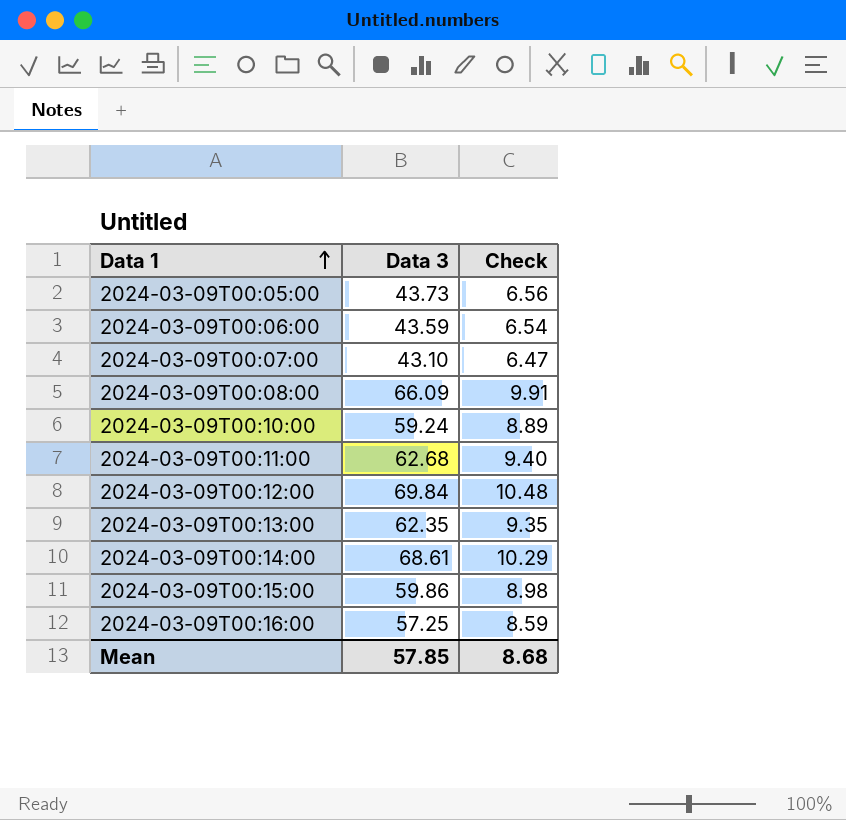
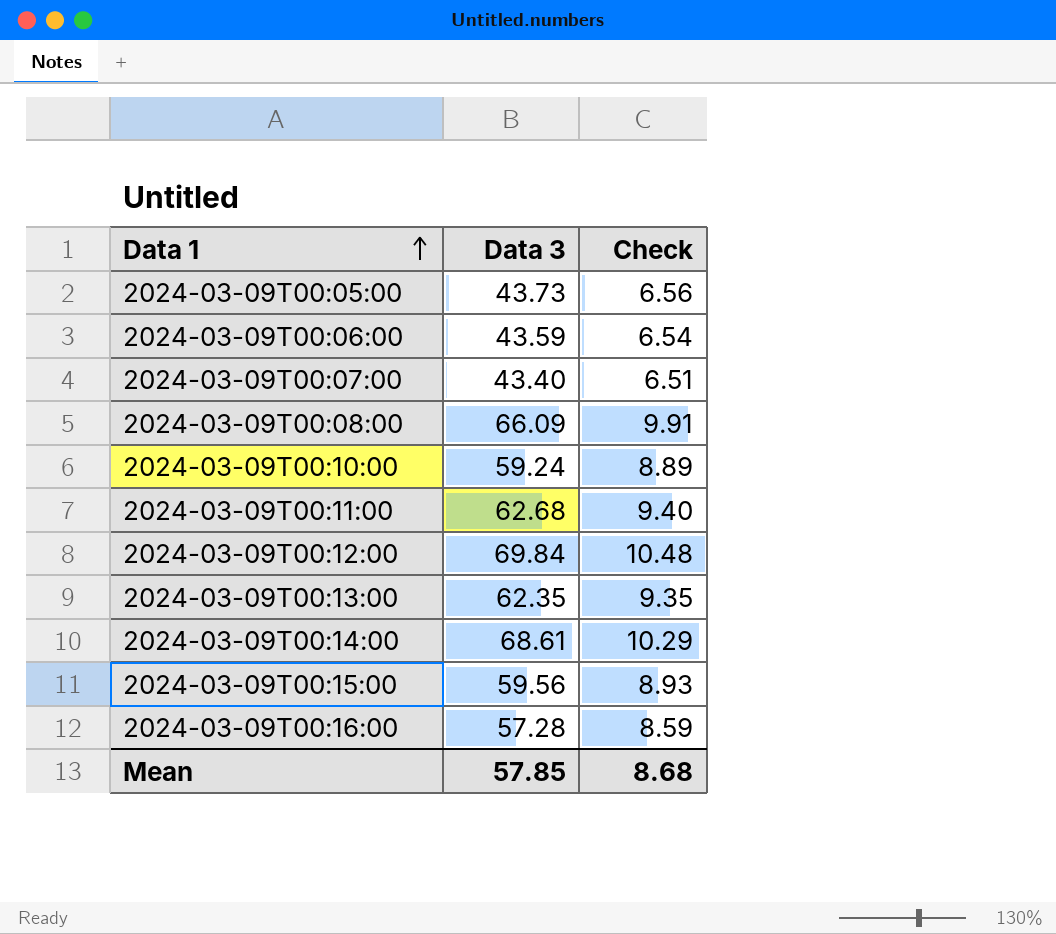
2024-03-09T00:07:00 | Data 3: 43.10 -> 43.40
2024-03-09T00:07:00 | Check: 6.47 -> 6.51
2024-03-09T00:15:00 | Data 3: 59.86 -> 59.56
2024-03-09T00:15:00 | Check: 8.98 -> 8.93
2024-03-09T00:16:00 | Data 3: 57.25 -> 57.28

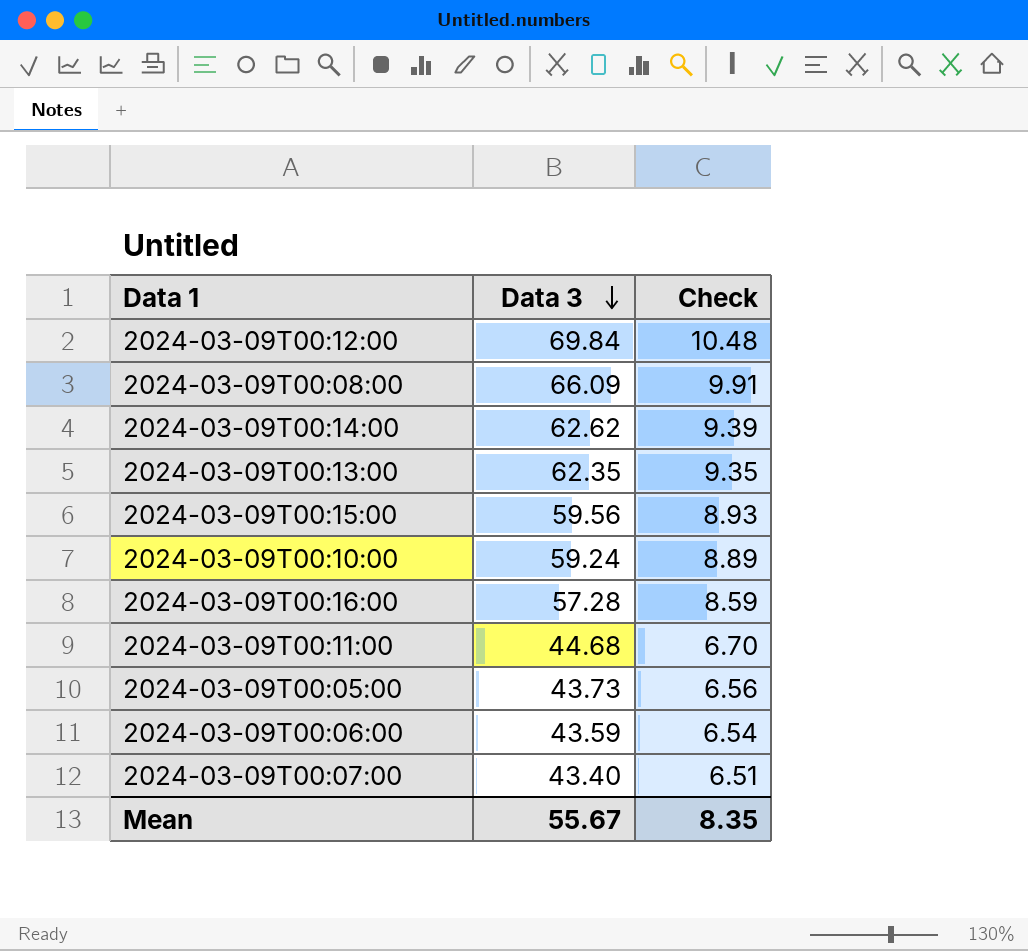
row order: Data 1 ascending -> Data 3 descending
2024-03-09T00:14:00 | Data 3: 68.61 -> 62.62
2024-03-09T00:14:00 | Check: 10.29 -> 9.39
2024-03-09T00:11:00 | Data 3: 62.68 -> 44.68
2024-03-09T00:11:00 | Check: 9.40 -> 6.70
Mean | Data 3: 57.85 -> 55.67
Mean | Check: 8.68 -> 8.35

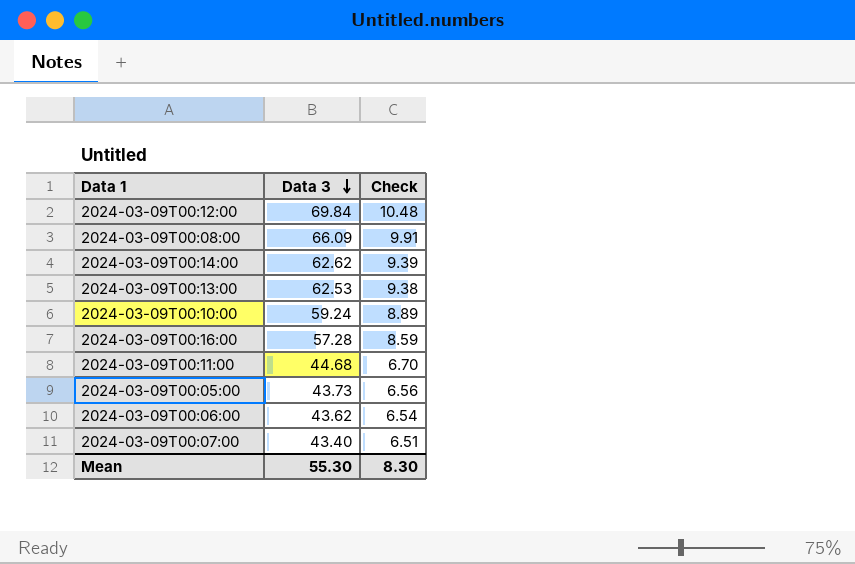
row 2024-03-09T00:15:00: 59.56 | 8.93 -> none
2024-03-09T00:13:00 | Data 3: 62.35 -> 62.53
2024-03-09T00:13:00 | Check: 9.35 -> 9.38
2024-03-09T00:06:00 | Data 3: 43.59 -> 43.62
Mean | Data 3: 55.67 -> 55.30
Mean | Check: 8.35 -> 8.30

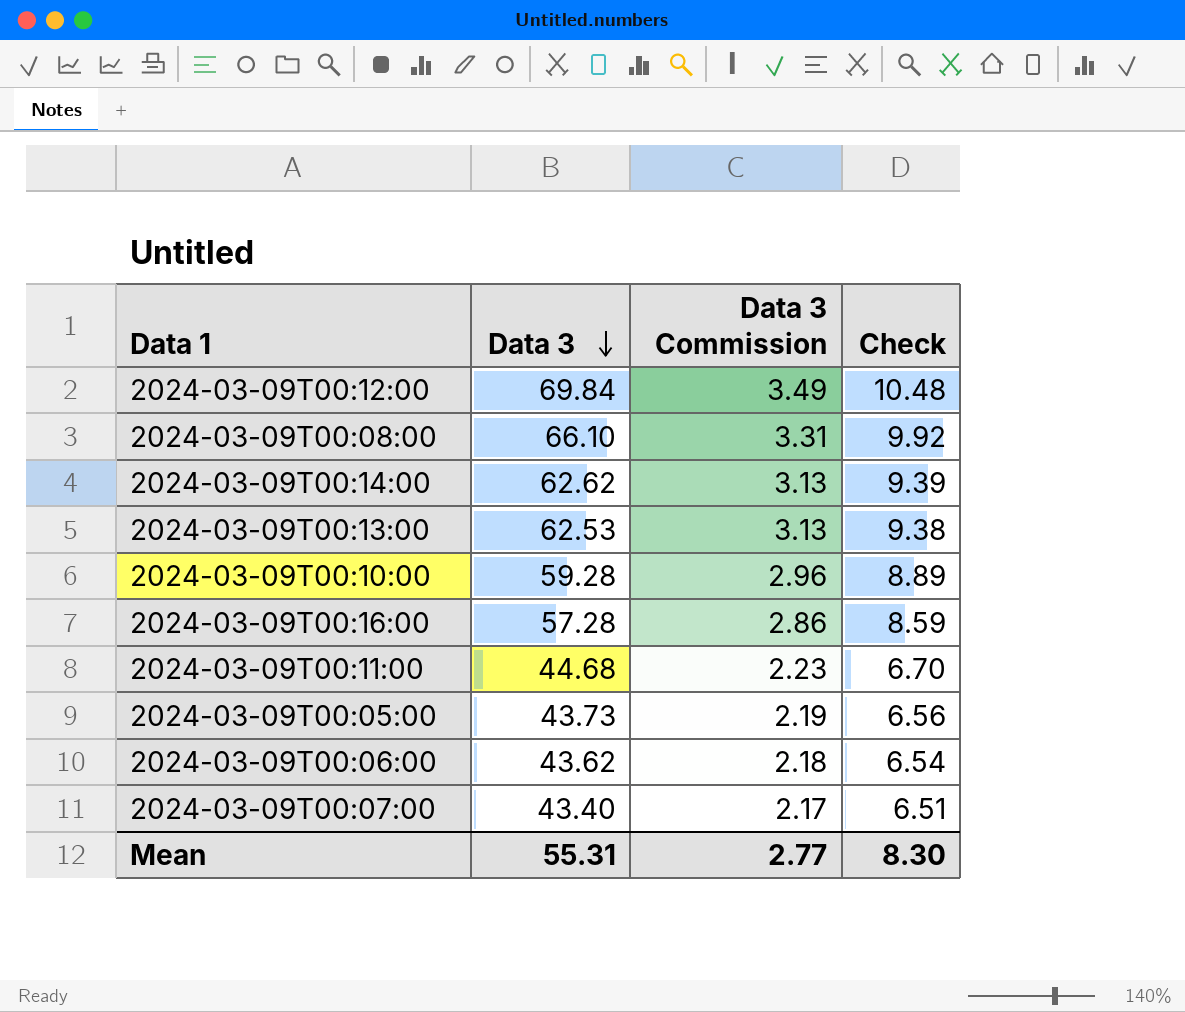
column Data 3 Commission | formula: none -> [Data 3] * 0.05
2024-03-09T00:08:00 | Data 3: 66.09 -> 66.10
2024-03-09T00:08:00 | Check: 9.91 -> 9.92
2024-03-09T00:10:00 | Data 3: 59.24 -> 59.28
Mean | Data 3: 55.30 -> 55.31

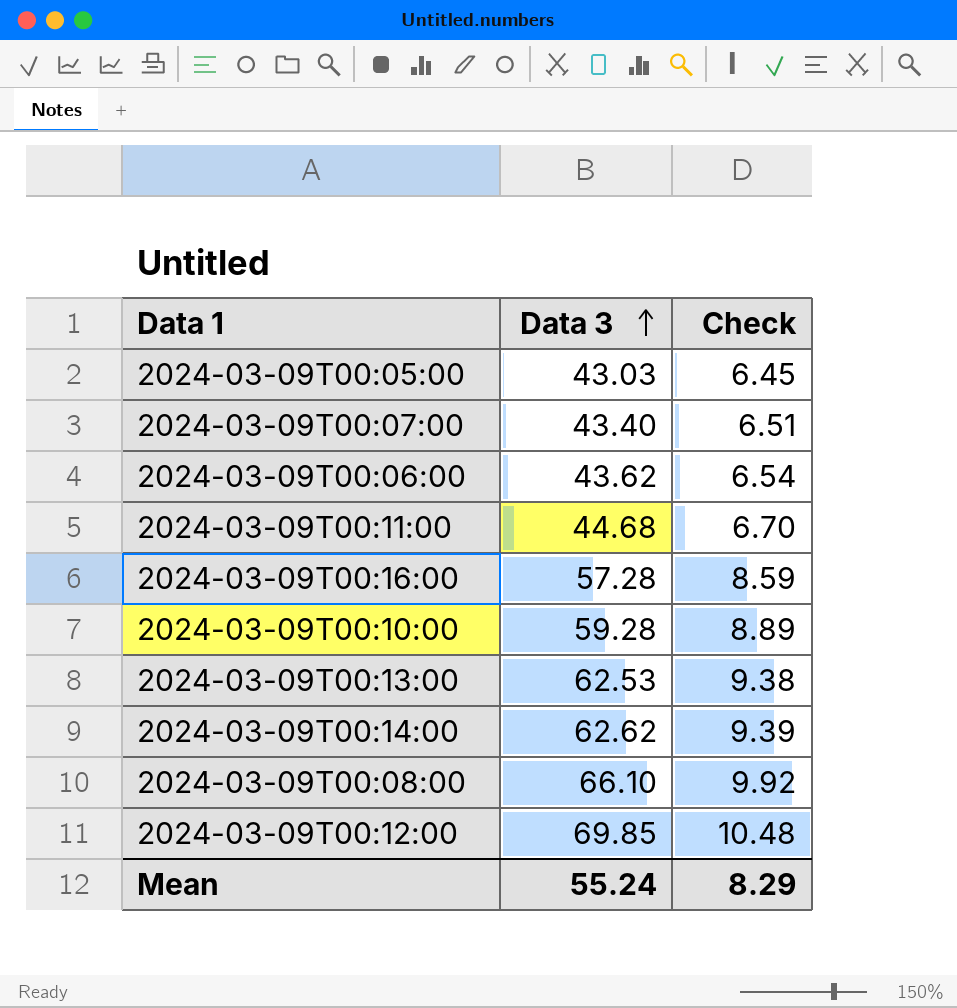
row order: Data 3 descending -> Data 3 ascending
column Data 3 Commission | formula: [Data 3] * 0.05 -> none
2024-03-09T00:05:00 | Data 3: 43.73 -> 43.03
2024-03-09T00:05:00 | Check: 6.56 -> 6.45
2024-03-09T00:12:00 | Data 3: 69.84 -> 69.85
Mean | Data 3: 55.31 -> 55.24
Mean | Check: 8.30 -> 8.29

